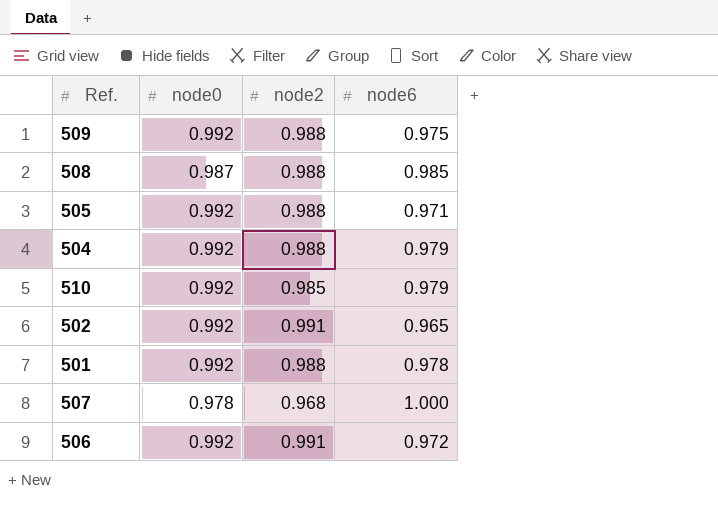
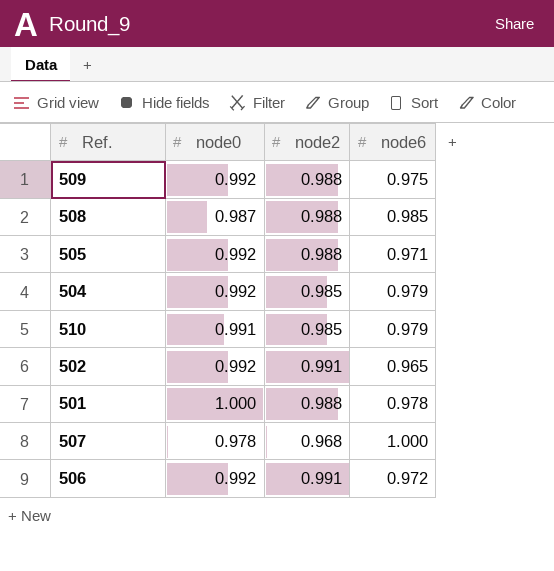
504 | node2: 0.988 -> 0.985
510 | node0: 0.992 -> 0.991
501 | node0: 0.992 -> 1.000

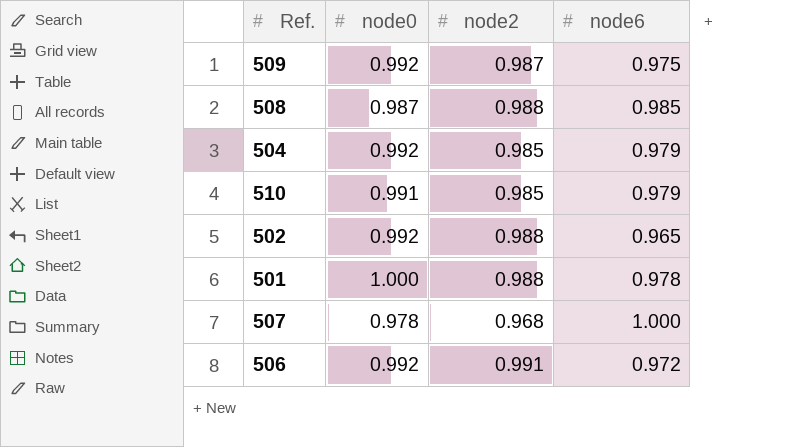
row 505: 0.992 | 0.988 | 0.971 -> none
509 | node2: 0.988 -> 0.987
502 | node2: 0.991 -> 0.988

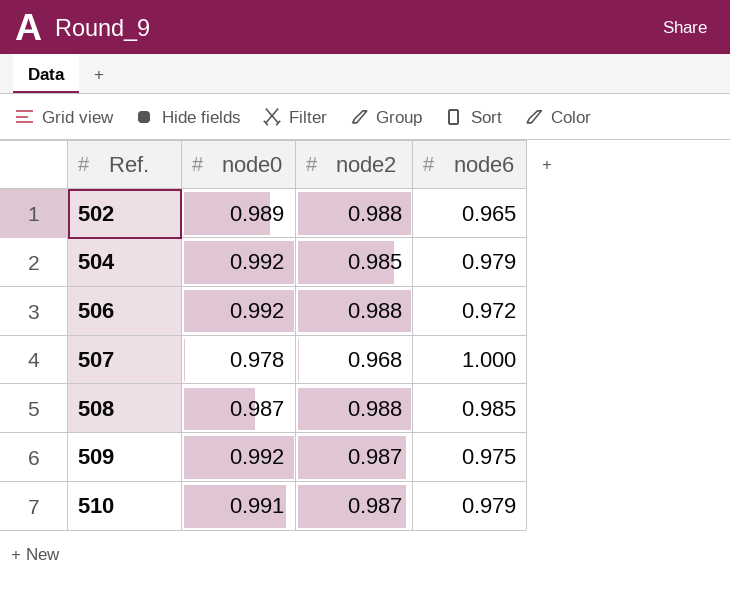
row order: none -> Ref. ascending
row 501: 1.000 | 0.988 | 0.978 -> none
502 | node0: 0.992 -> 0.989
506 | node2: 0.991 -> 0.988
510 | node2: 0.985 -> 0.987

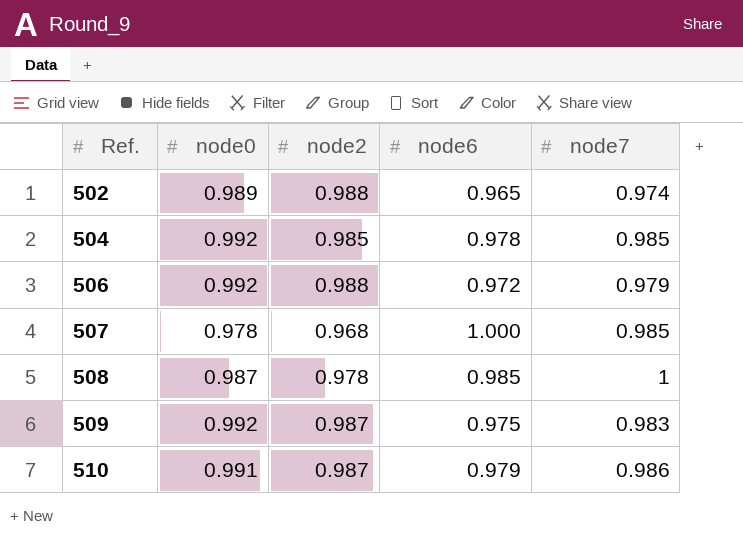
column node7 | position: none -> 5
504 | node6: 0.979 -> 0.978
508 | node2: 0.988 -> 0.978

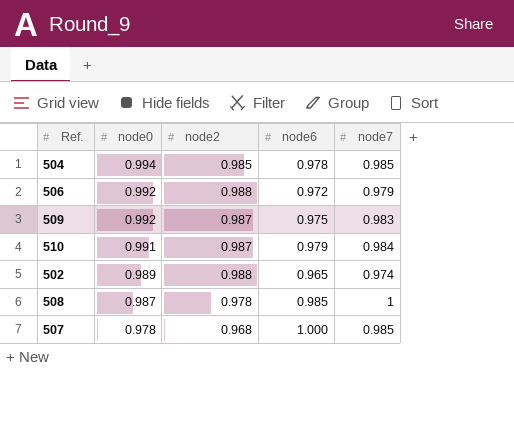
row order: Ref. ascending -> node0 descending
504 | node0: 0.992 -> 0.994
510 | node7: 0.986 -> 0.984

